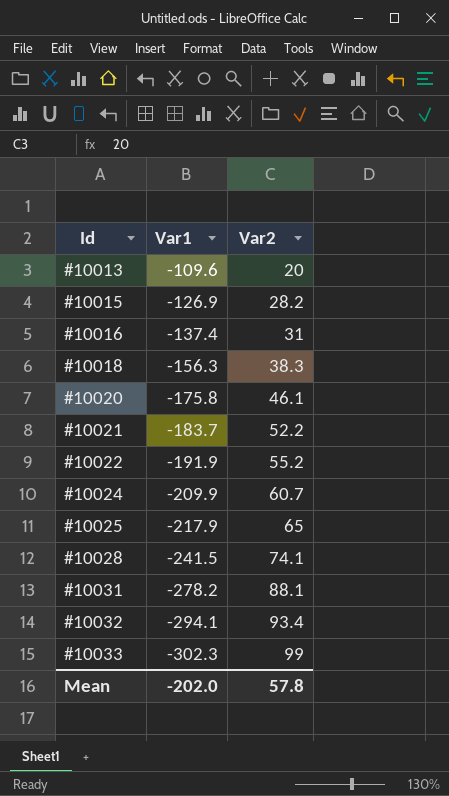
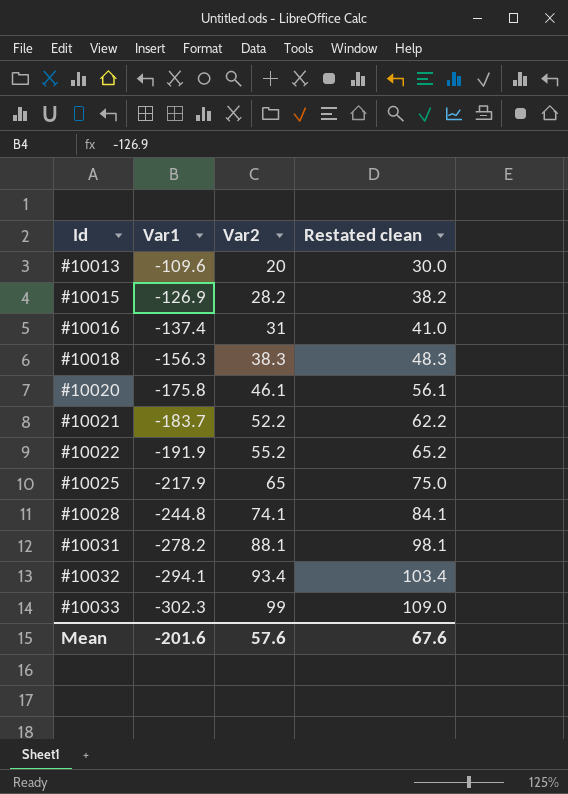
column Restated clean | formula: none -> [Var2] + 10
row #10024: -209.9 | 60.7 -> none
#10028 | Var1: -241.5 -> -244.8
Mean | Var1: -202.0 -> -201.6
Mean | Var2: 57.8 -> 57.6

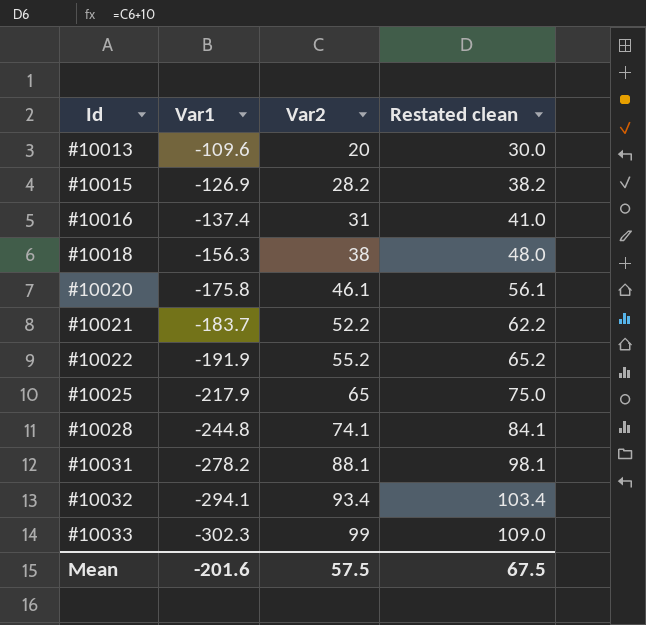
#10018 | Var2: 38.3 -> 38
#10018 | Restated clean: 48.3 -> 48.0
Mean | Var2: 57.6 -> 57.5
Mean | Restated clean: 67.6 -> 67.5

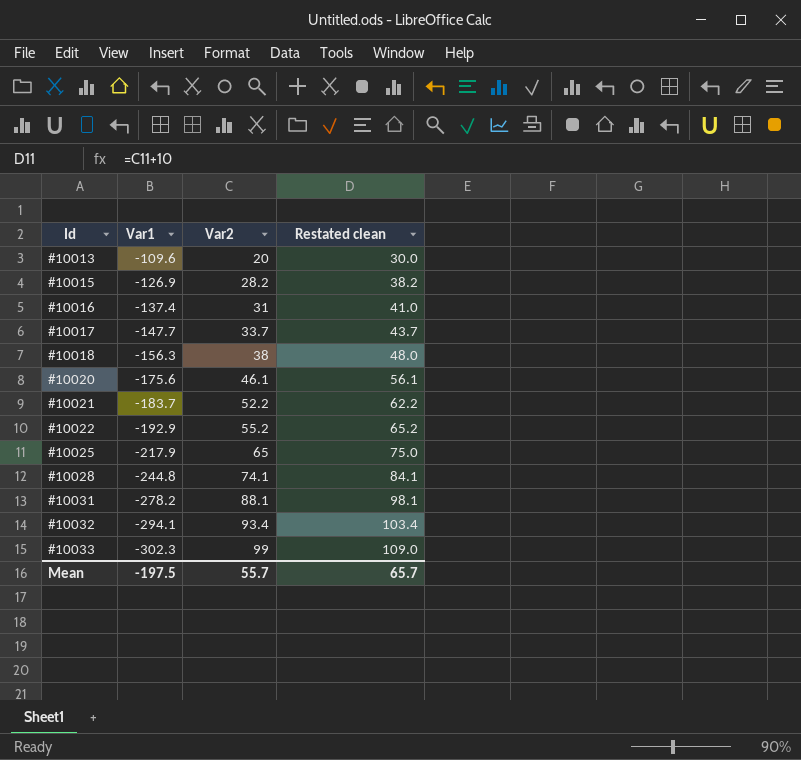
row #10017: none -> -147.7 | 33.7 | 43.7
#10020 | Var1: -175.8 -> -175.6
#10022 | Var1: -191.9 -> -192.9
Mean | Var1: -201.6 -> -197.5
Mean | Var2: 57.5 -> 55.7
Mean | Restated clean: 67.5 -> 65.7

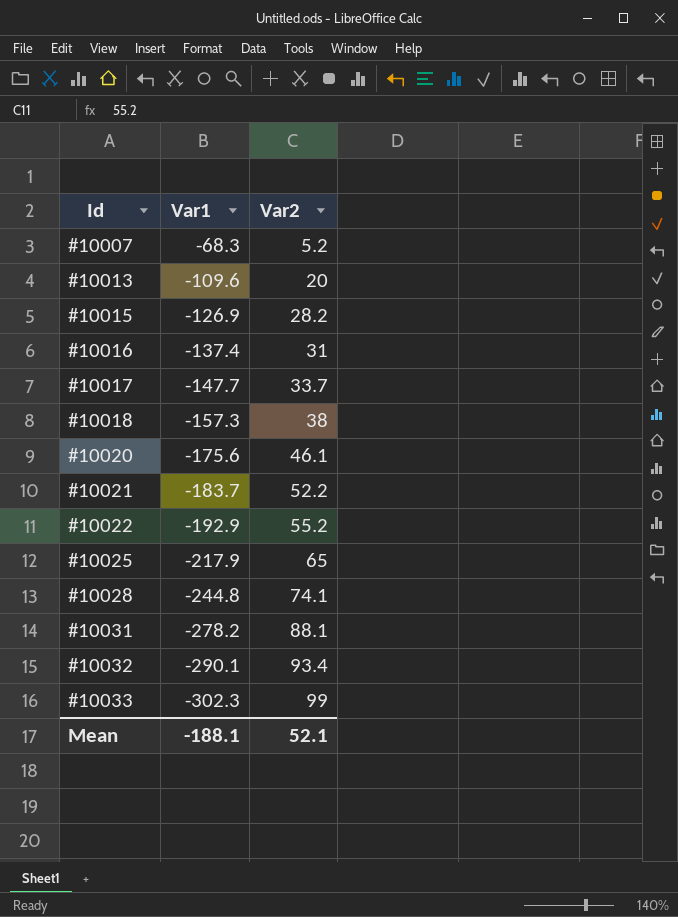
column Restated clean | formula: [Var2] + 10 -> none
row #10007: none -> -68.3 | 5.2
#10018 | Var1: -156.3 -> -157.3
#10032 | Var1: -294.1 -> -290.1
Mean | Var1: -197.5 -> -188.1
Mean | Var2: 55.7 -> 52.1

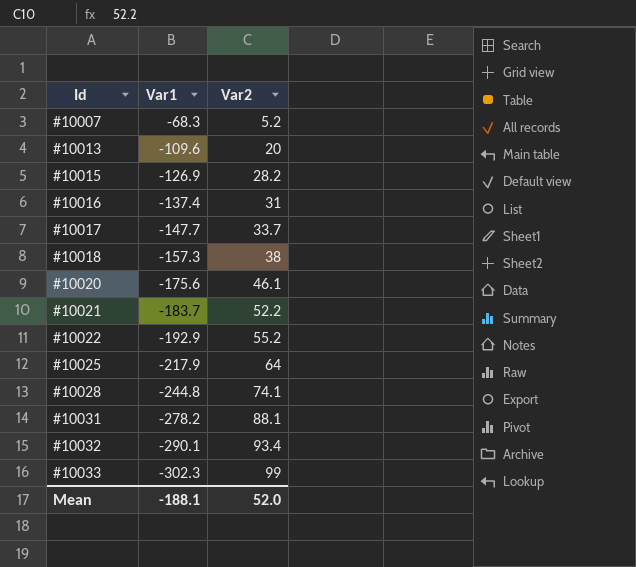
#10025 | Var2: 65 -> 64
Mean | Var2: 52.1 -> 52.0

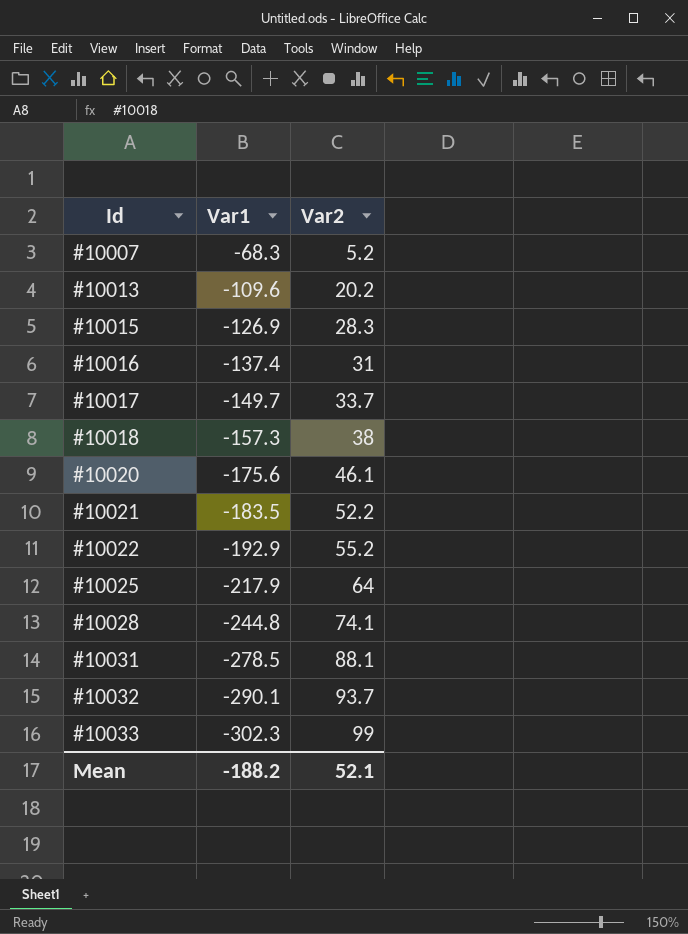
#10013 | Var2: 20 -> 20.2
#10015 | Var2: 28.2 -> 28.3
#10017 | Var1: -147.7 -> -149.7
#10021 | Var1: -183.7 -> -183.5
#10031 | Var1: -278.2 -> -278.5
#10032 | Var2: 93.4 -> 93.7
Mean | Var1: -188.1 -> -188.2
Mean | Var2: 52.0 -> 52.1

